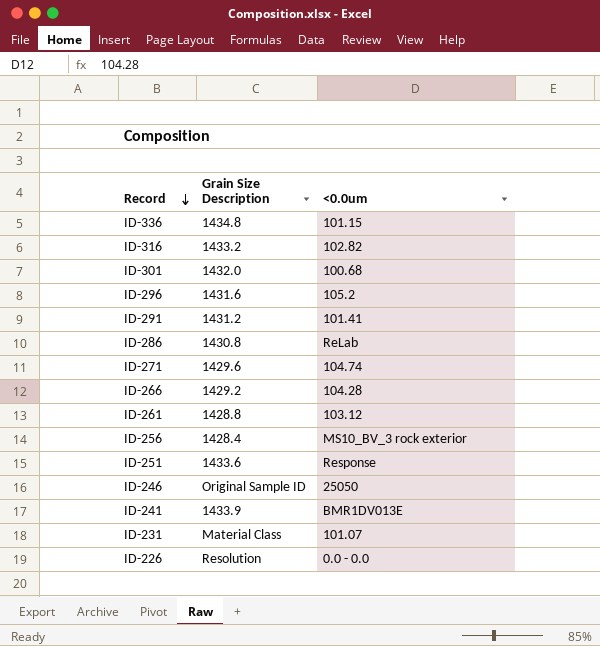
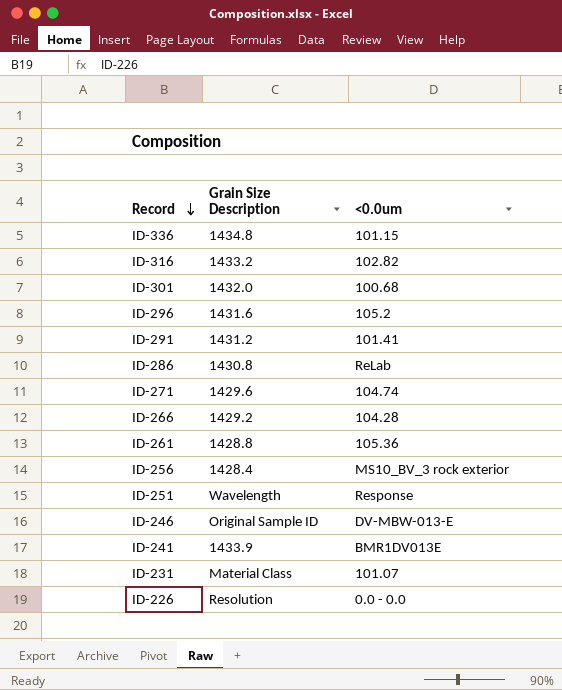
ID-261 | <0.0um: 103.12 -> 105.36
ID-251 | Grain Size Description: 1433.6 -> Wavelength
ID-246 | <0.0um: 25050 -> DV-MBW-013-E

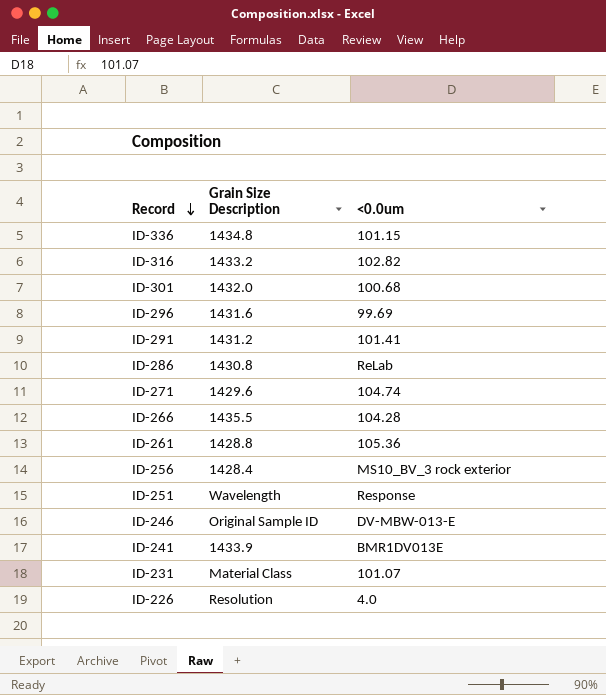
ID-296 | <0.0um: 105.2 -> 99.69
ID-266 | Grain Size Description: 1429.2 -> 1435.5
ID-226 | <0.0um: 0.0 - 0.0 -> 4.0

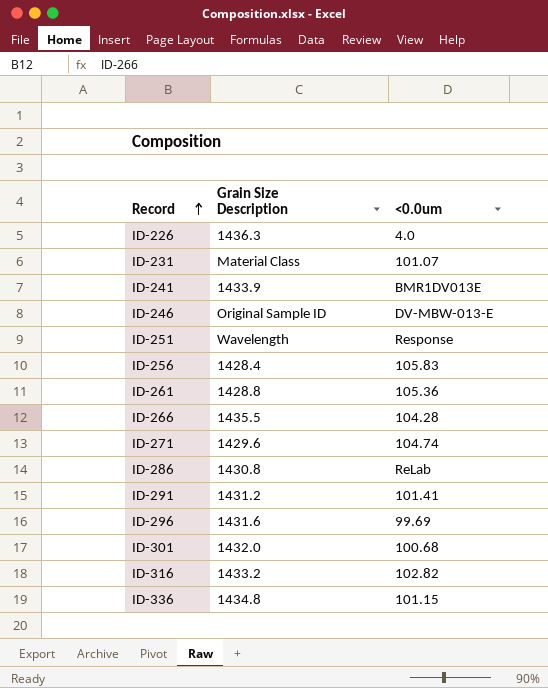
row order: Record descending -> Record ascending
ID-226 | Grain Size Description: Resolution -> 1436.3
ID-256 | <0.0um: MS10_BV_3 rock exterior -> 105.83

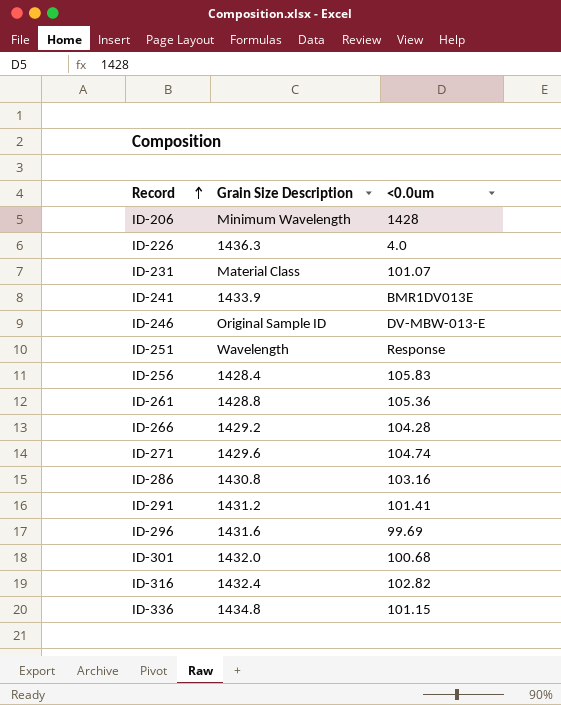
row ID-206: none -> Minimum Wavelength | 1428
ID-266 | Grain Size Description: 1435.5 -> 1429.2
ID-286 | <0.0um: ReLab -> 103.16
ID-316 | Grain Size Description: 1433.2 -> 1432.4

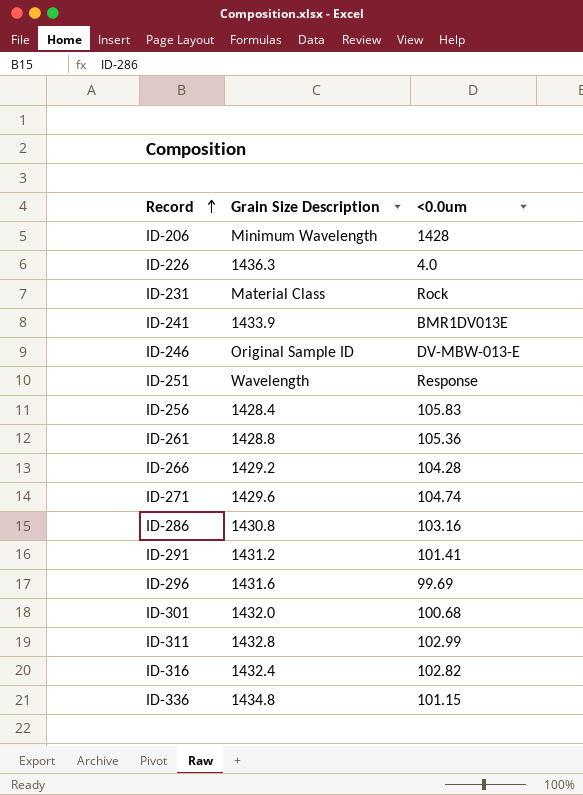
ID-231 | <0.0um: 101.07 -> Rock
row ID-311: none -> 1432.8 | 102.99

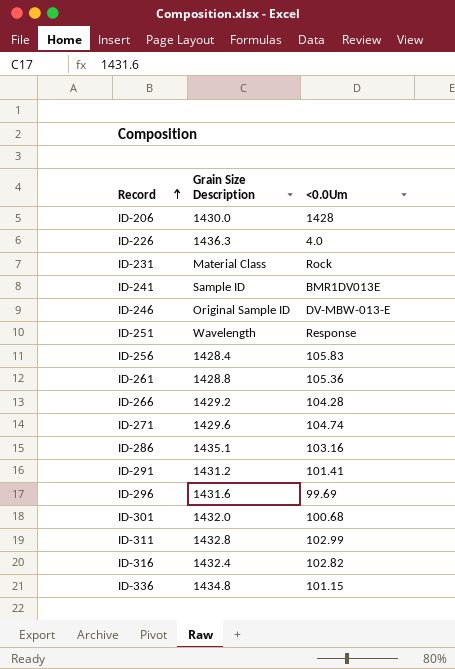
column name: <0.0um -> <0.0Um
ID-206 | Grain Size Description: Minimum Wavelength -> 1430.0
ID-241 | Grain Size Description: 1433.9 -> Sample ID
ID-286 | Grain Size Description: 1430.8 -> 1435.1

